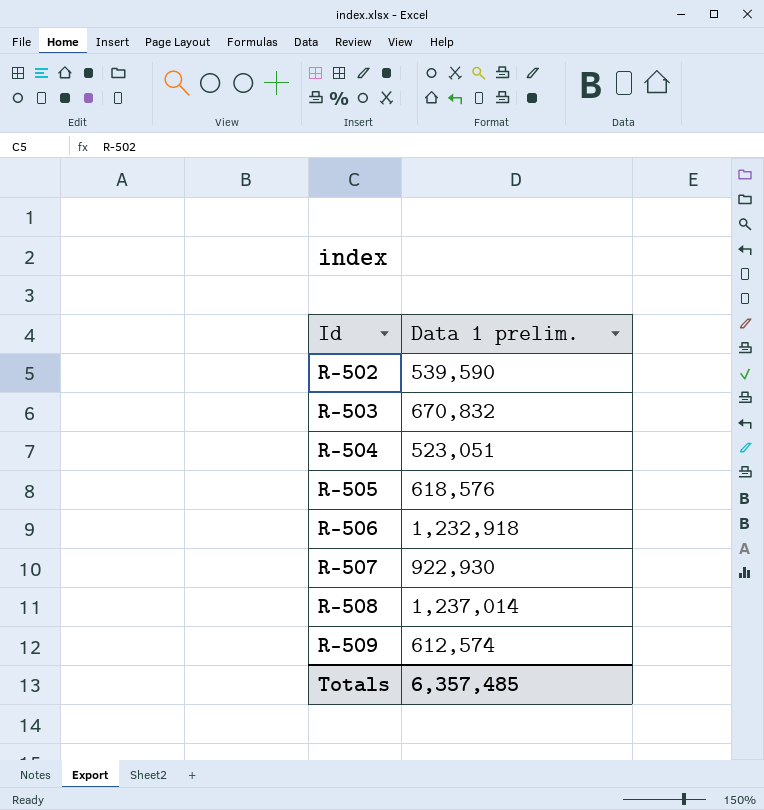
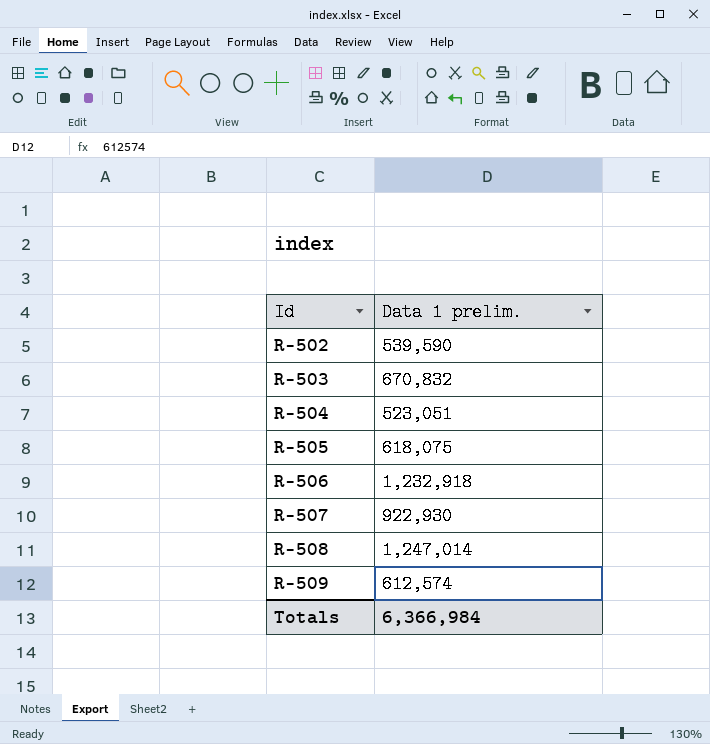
R-505 | Data 1 prelim.: 618,576 -> 618,075
R-508 | Data 1 prelim.: 1,237,014 -> 1,247,014
Totals | Data 1 prelim.: 6,357,485 -> 6,366,984

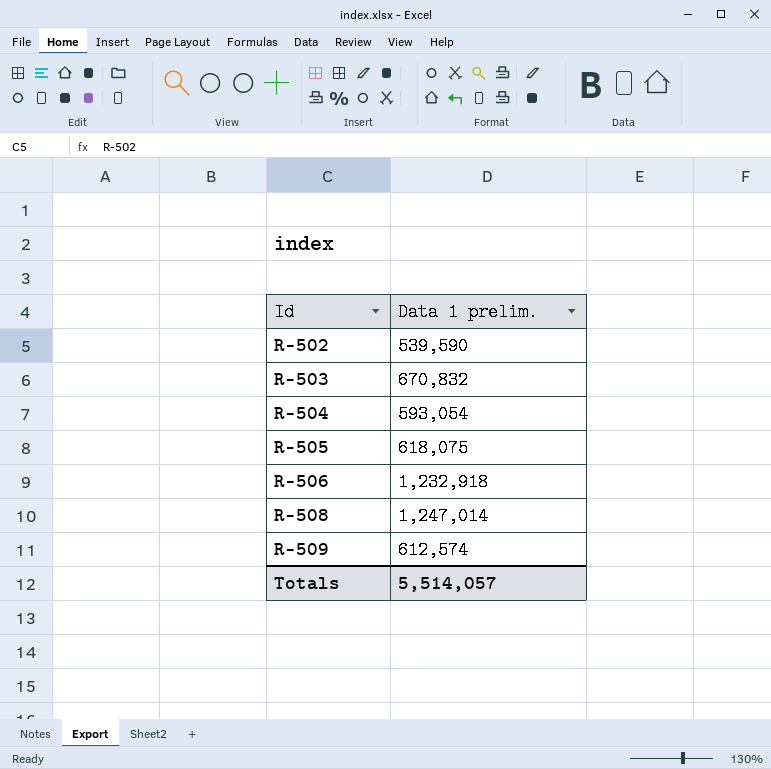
row R-507: 922,930 -> none
R-504 | Data 1 prelim.: 523,051 -> 593,054
Totals | Data 1 prelim.: 6,366,984 -> 5,514,057

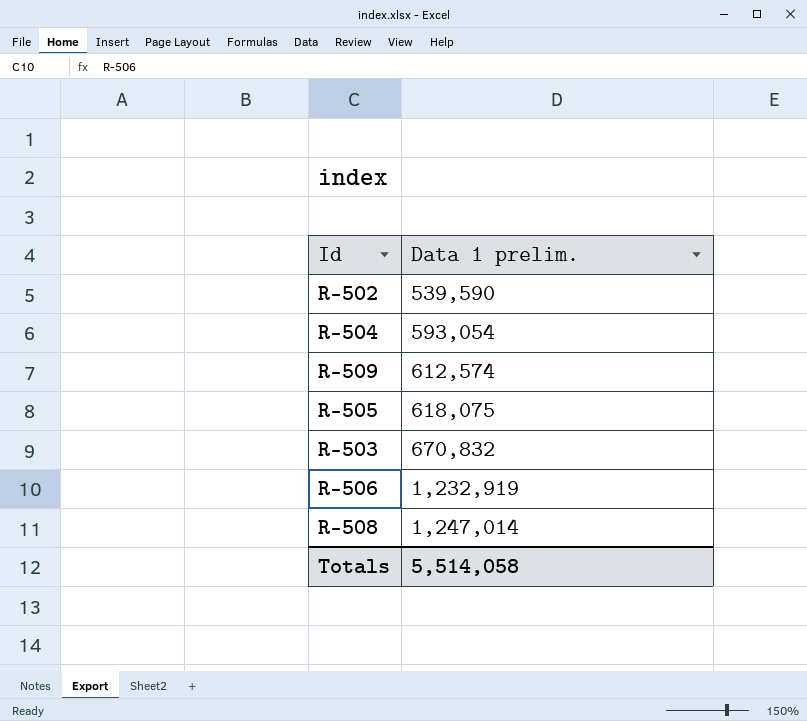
row order: Id ascending -> Data 1 prelim. ascending
R-506 | Data 1 prelim.: 1,232,918 -> 1,232,919
Totals | Data 1 prelim.: 5,514,057 -> 5,514,058

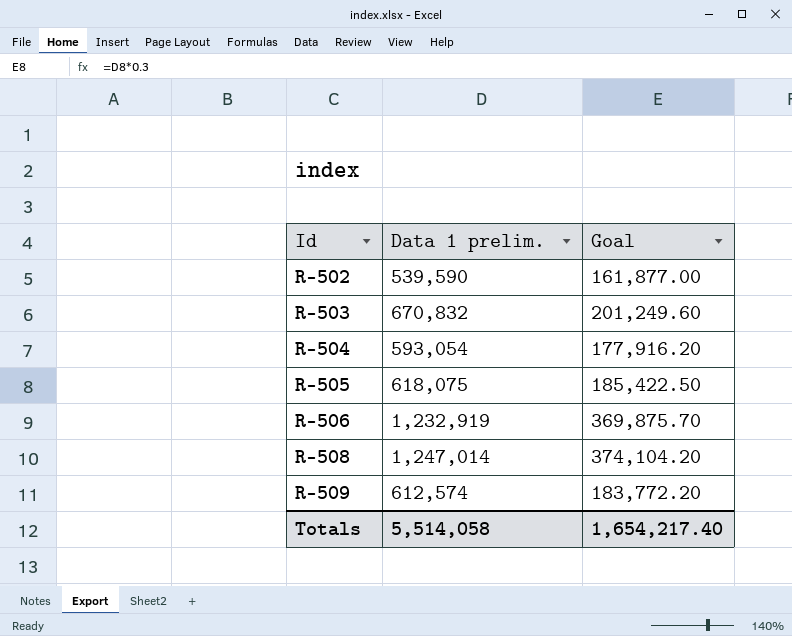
row order: Data 1 prelim. ascending -> Id ascending
column Goal | formula: none -> [Data 1 prelim.] * 0.3

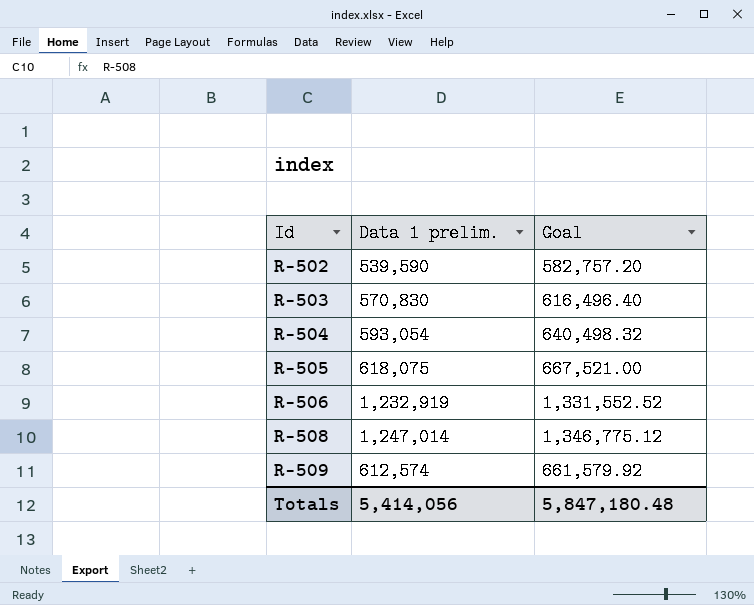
column Goal | formula: [Data 1 prelim.] * 0.3 -> [Data 1 prelim.] * 1.08
R-503 | Data 1 prelim.: 670,832 -> 570,830
Totals | Data 1 prelim.: 5,514,058 -> 5,414,056
Totals | Goal: 1,654,217.40 -> 5,847,180.48

